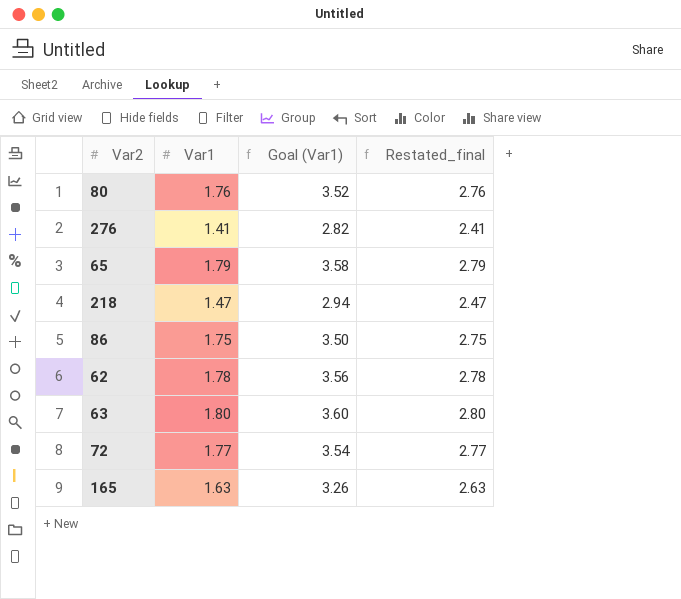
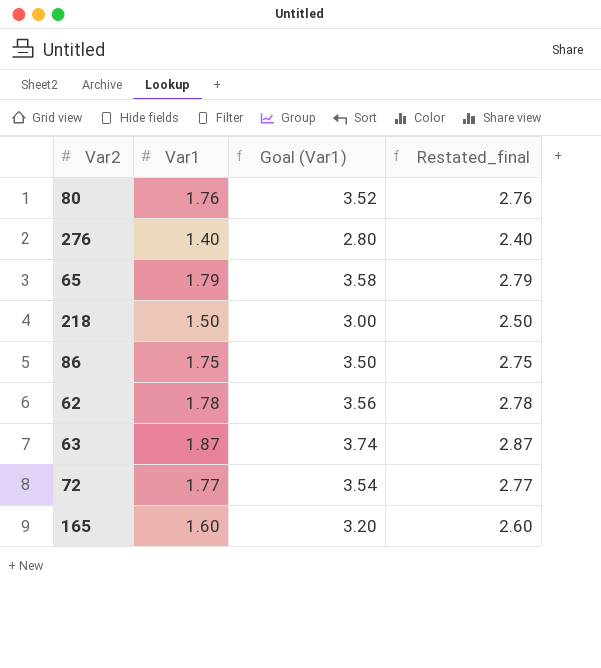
276 | Var1: 1.41 -> 1.40
276 | Goal (Var1): 2.82 -> 2.80
276 | Restated_final: 2.41 -> 2.40
218 | Var1: 1.47 -> 1.50
218 | Goal (Var1): 2.94 -> 3.00
218 | Restated_final: 2.47 -> 2.50
63 | Var1: 1.80 -> 1.87
63 | Goal (Var1): 3.60 -> 3.74
63 | Restated_final: 2.80 -> 2.87
165 | Var1: 1.63 -> 1.60
165 | Goal (Var1): 3.26 -> 3.20
165 | Restated_final: 2.63 -> 2.60

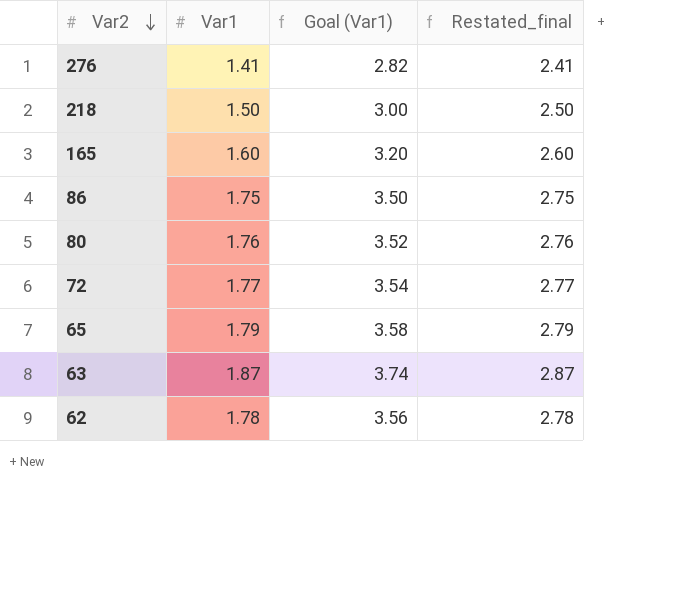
row order: none -> Var2 descending
276 | Var1: 1.40 -> 1.41
276 | Goal (Var1): 2.80 -> 2.82
276 | Restated_final: 2.40 -> 2.41

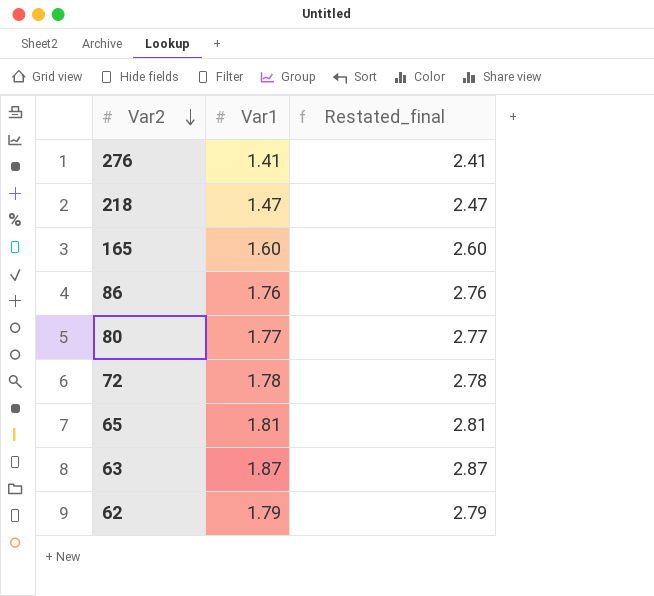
column Goal (Var1) | formula: [Var1] * 2 -> none
218 | Var1: 1.50 -> 1.47
218 | Restated_final: 2.50 -> 2.47
86 | Var1: 1.75 -> 1.76
86 | Restated_final: 2.75 -> 2.76
80 | Var1: 1.76 -> 1.77
80 | Restated_final: 2.76 -> 2.77
72 | Var1: 1.77 -> 1.78
72 | Restated_final: 2.77 -> 2.78
65 | Var1: 1.79 -> 1.81
65 | Restated_final: 2.79 -> 2.81
62 | Var1: 1.78 -> 1.79
62 | Restated_final: 2.78 -> 2.79

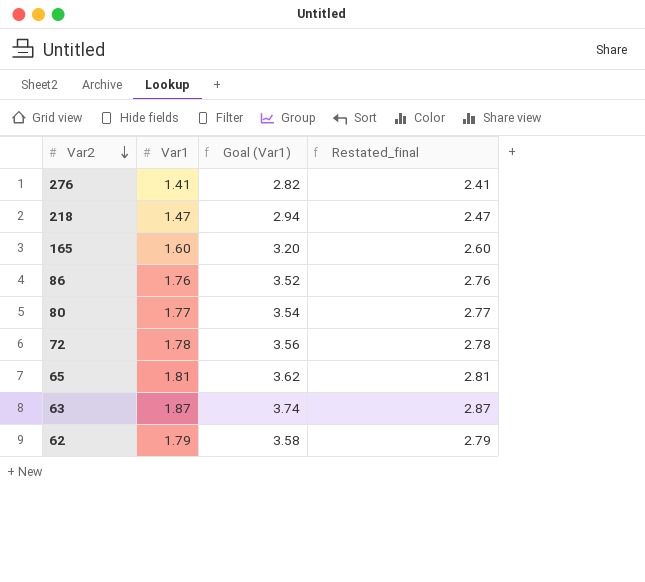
column Goal (Var1) | formula: none -> [Var1] * 2

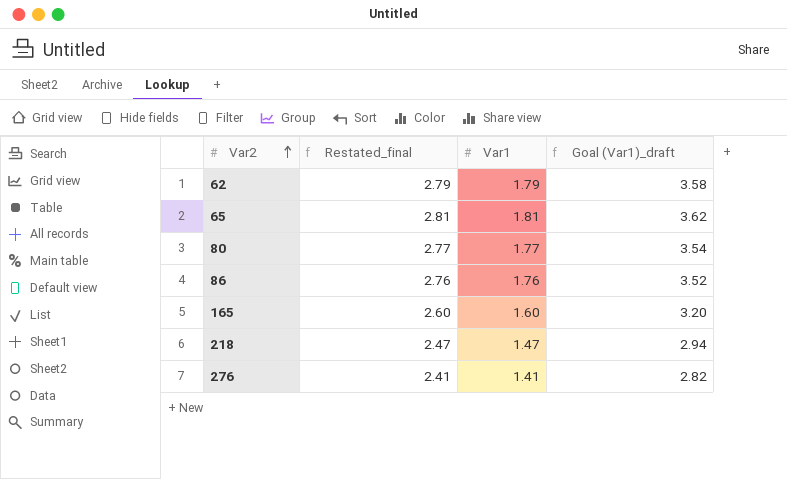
row order: Var2 descending -> Var2 ascending
column Restated_final | position: 4 -> 2
column name: Goal (Var1) -> Goal (Var1)_draft
row 72: 1.78 | 3.56 | 2.78 -> none
row 63: 1.87 | 3.74 | 2.87 -> none

